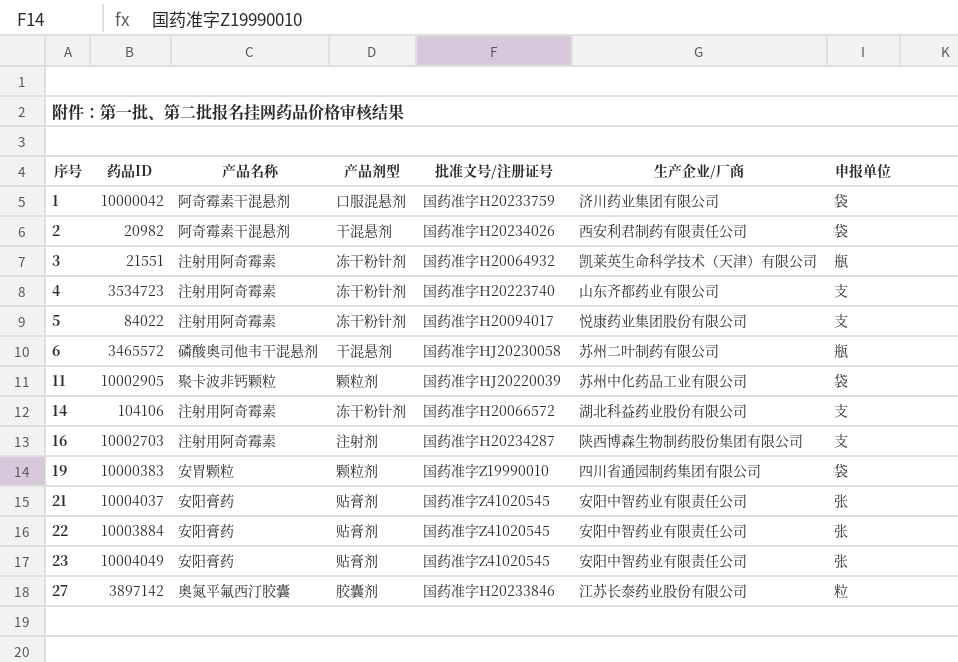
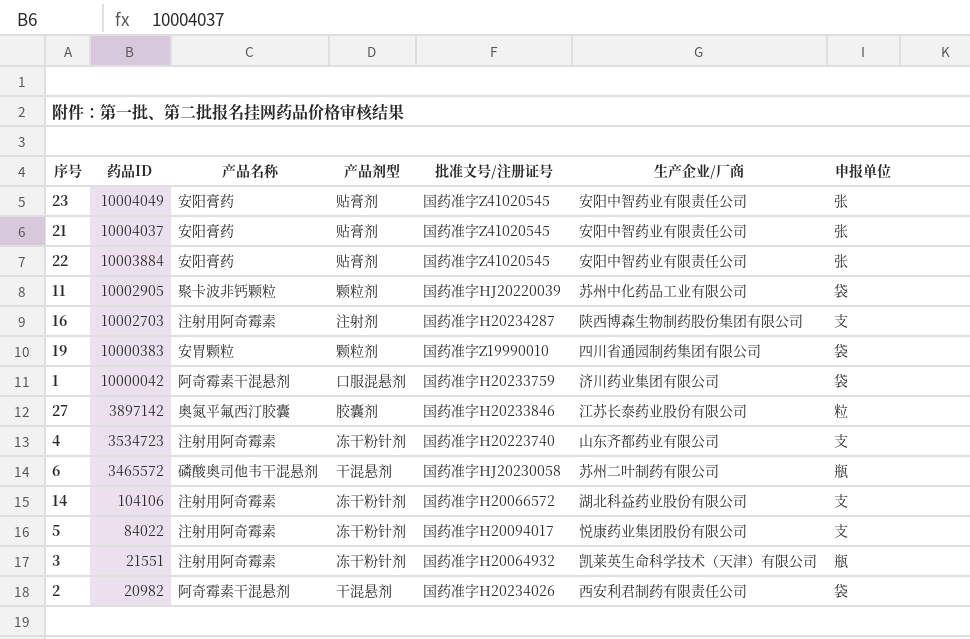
row order: 序号 ascending -> 药品ID descending

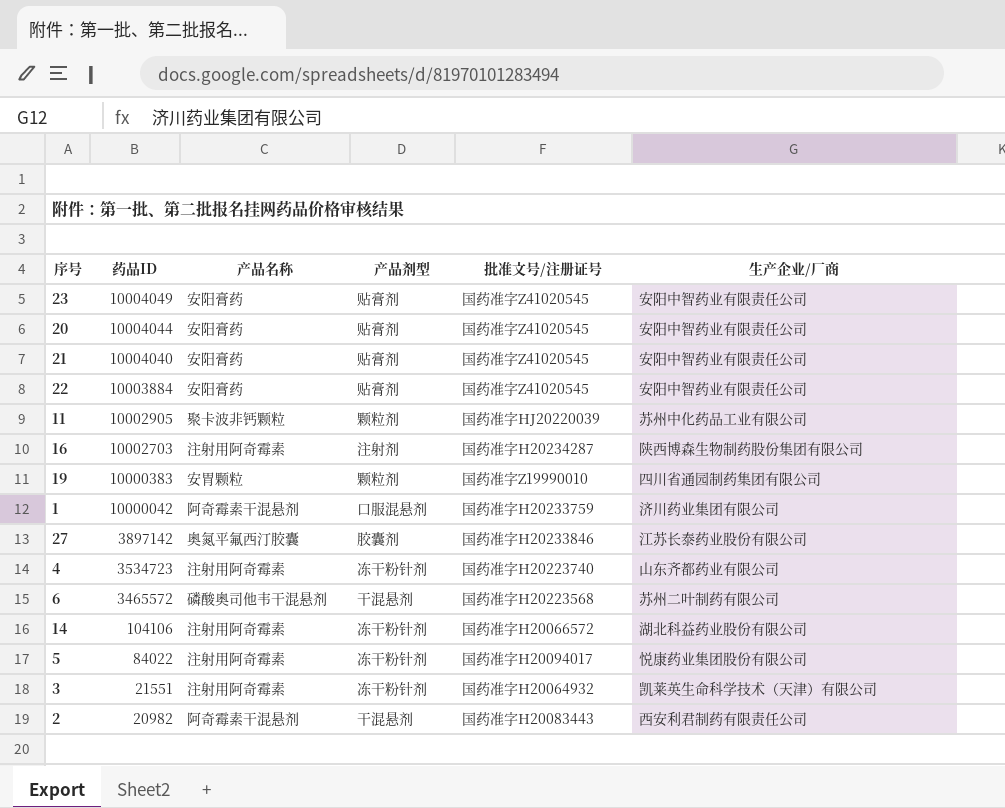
column 申报单位 | position: 7 -> none
row 20: none -> 10004044 | 安阳膏药 | 贴膏剂 | 国药准字Z41020545 | 安阳中智药业有限责任公司
21 | 药品ID: 10004037 -> 10004040
6 | 批准文号/注册证号: 国药准字HJ20230058 -> 国药准字H20223568
2 | 批准文号/注册证号: 国药准字H20234026 -> 国药准字H20083443

